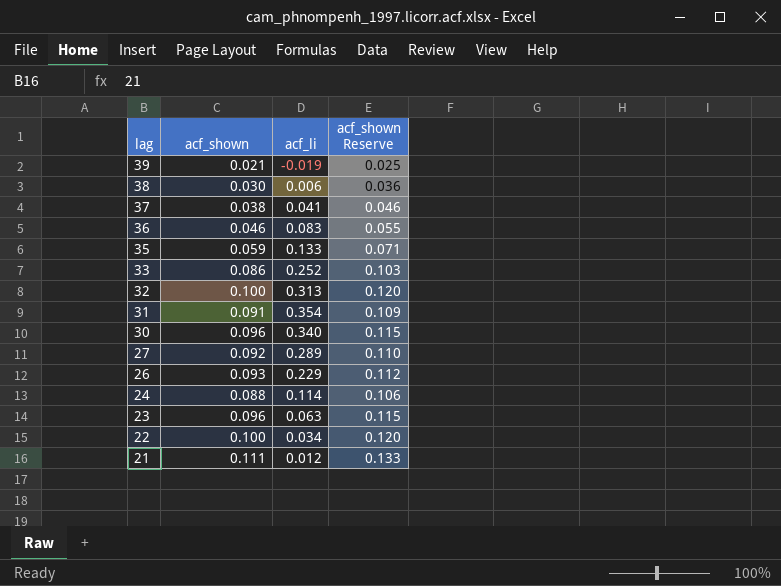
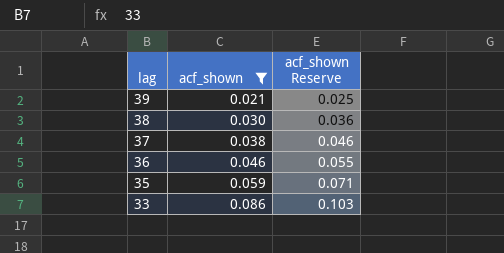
filter: none -> acf_shown <= 0.086
column acf_li | position: 3 -> none

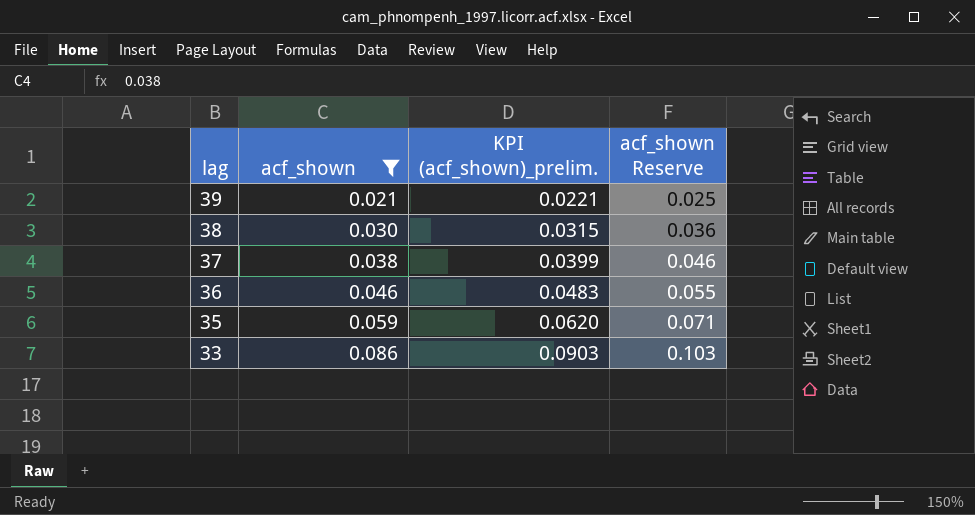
column KPI (acf_shown)_prelim. | formula: none -> [acf_shown] * 1.05

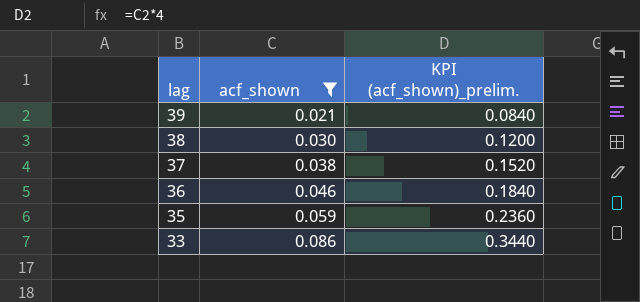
column acf_shown Reserve | formula: [acf_shown] * 1.2 -> none
column KPI (acf_shown)_prelim. | formula: [acf_shown] * 1.05 -> [acf_shown] * 4

